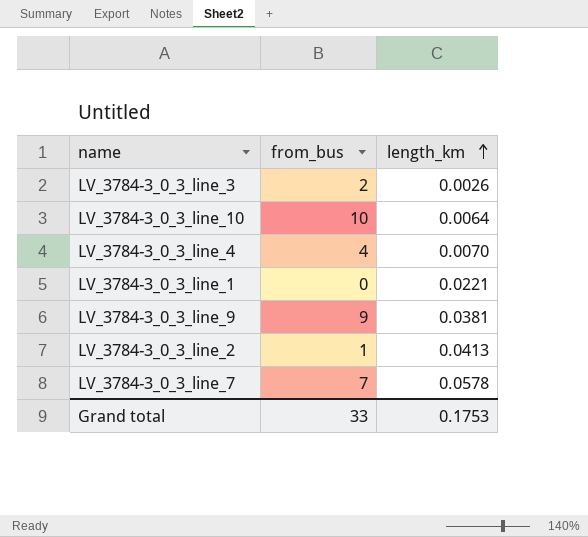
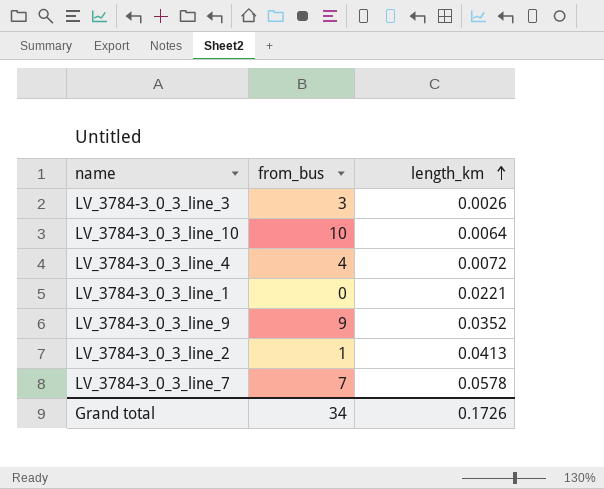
LV_3784-3_0_3_line_3 | from_bus: 2 -> 3
LV_3784-3_0_3_line_4 | length_km: 0.0070 -> 0.0072
LV_3784-3_0_3_line_9 | length_km: 0.0381 -> 0.0352
Grand total | from_bus: 33 -> 34
Grand total | length_km: 0.1753 -> 0.1726

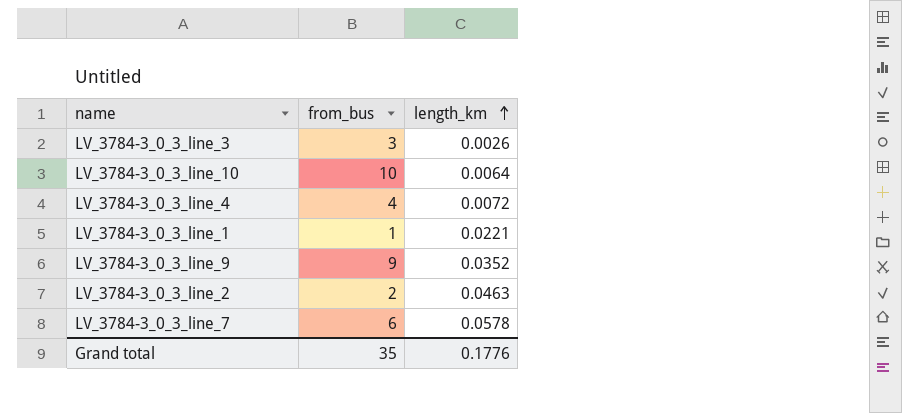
LV_3784-3_0_3_line_1 | from_bus: 0 -> 1
LV_3784-3_0_3_line_2 | from_bus: 1 -> 2
LV_3784-3_0_3_line_2 | length_km: 0.0413 -> 0.0463
LV_3784-3_0_3_line_7 | from_bus: 7 -> 6
Grand total | from_bus: 34 -> 35
Grand total | length_km: 0.1726 -> 0.1776

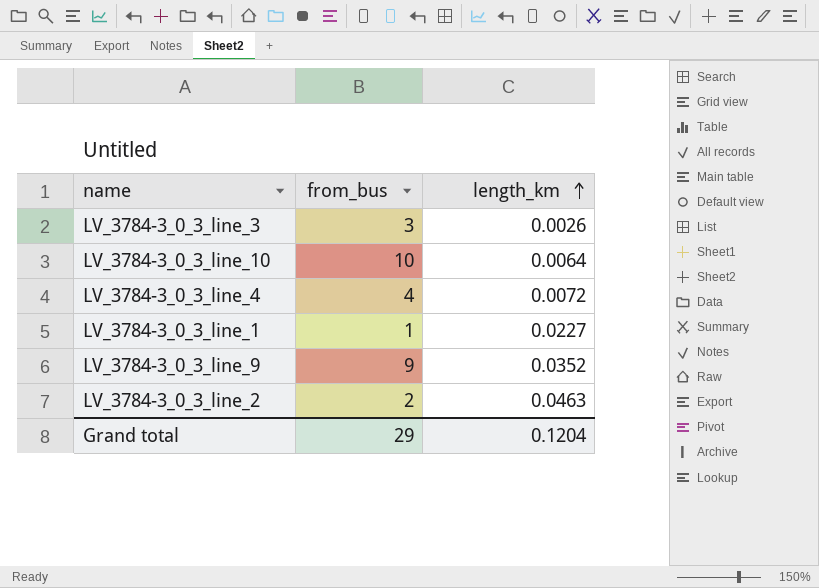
row LV_3784-3_0_3_line_7: 6 | 0.0578 -> none
LV_3784-3_0_3_line_1 | length_km: 0.0221 -> 0.0227
Grand total | from_bus: 35 -> 29
Grand total | length_km: 0.1776 -> 0.1204

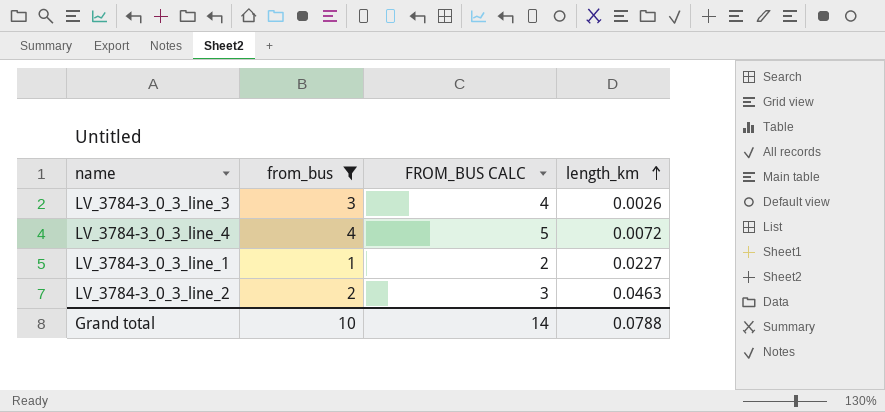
filter: none -> from_bus <= 4
column FROM_BUS CALC | formula: none -> [from_bus] + 1
Grand total | from_bus: 29 -> 10
Grand total | length_km: 0.1204 -> 0.0788

